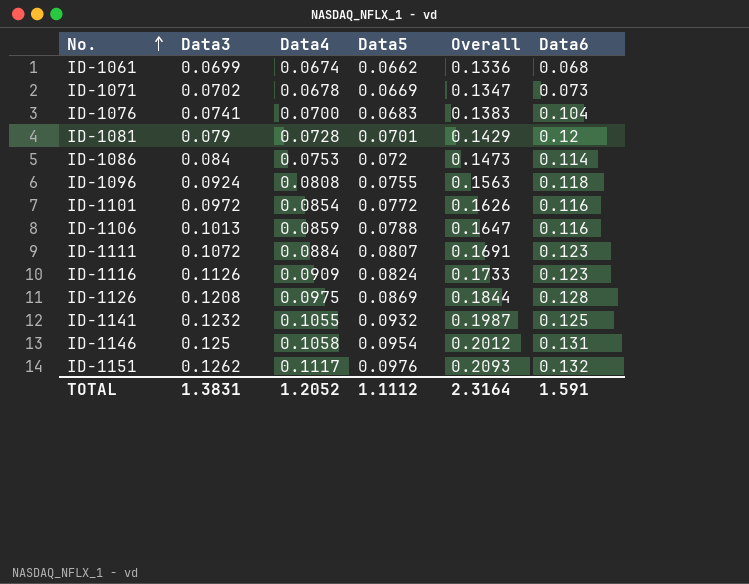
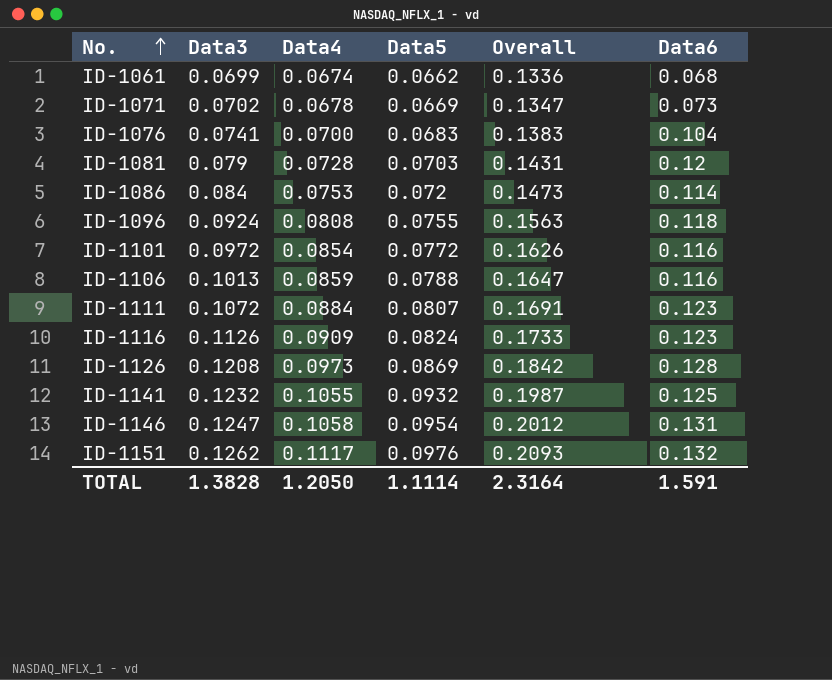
ID-1081 | Data5: 0.0701 -> 0.0703
ID-1081 | Overall: 0.1429 -> 0.1431
ID-1126 | Data4: 0.0975 -> 0.0973
ID-1126 | Overall: 0.1844 -> 0.1842
ID-1146 | Data3: 0.125 -> 0.1247
TOTAL | Data3: 1.3831 -> 1.3828
TOTAL | Data4: 1.2052 -> 1.2050
TOTAL | Data5: 1.1112 -> 1.1114

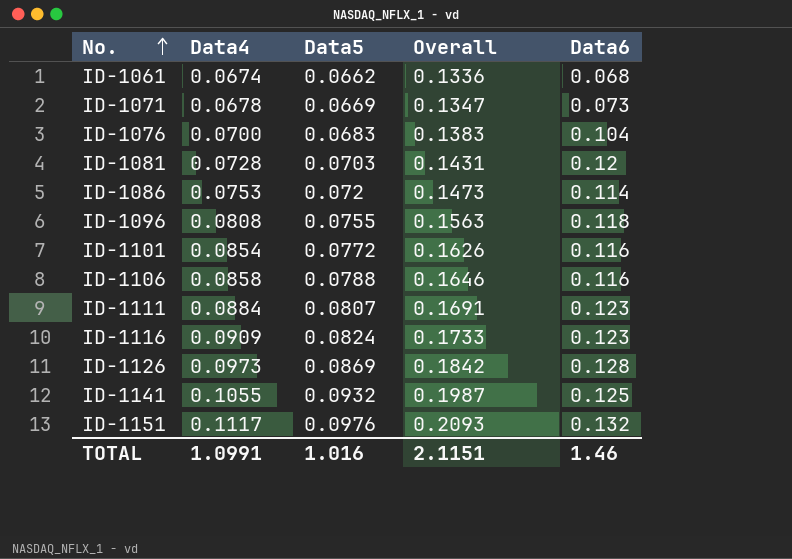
column Data3 | position: 2 -> none
row ID-1146: 0.1247 | 0.1058 | 0.0954 | 0.2012 | 0.131 -> none
ID-1106 | Data4: 0.0859 -> 0.0858
ID-1106 | Overall: 0.1647 -> 0.1646
TOTAL | Data4: 1.2050 -> 1.0991
TOTAL | Data5: 1.1114 -> 1.016
TOTAL | Overall: 2.3164 -> 2.1151
TOTAL | Data6: 1.591 -> 1.46

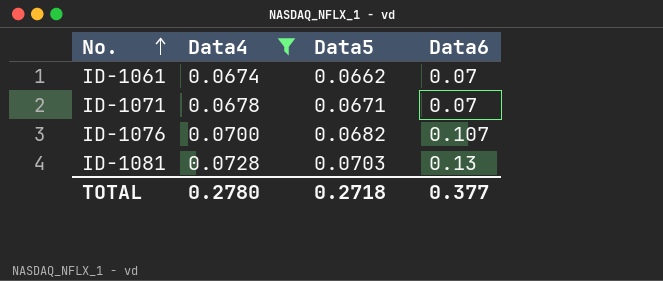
filter: none -> Data4 <= 0.0728
column Overall | formula: [Data4] + [Data5] -> none
ID-1061 | Data6: 0.068 -> 0.07
ID-1071 | Data5: 0.0669 -> 0.0671
ID-1071 | Data6: 0.073 -> 0.07
ID-1076 | Data5: 0.0683 -> 0.0682
ID-1076 | Data6: 0.104 -> 0.107
ID-1081 | Data6: 0.12 -> 0.13
TOTAL | Data4: 1.0991 -> 0.2780
TOTAL | Data5: 1.016 -> 0.2718
TOTAL | Data6: 1.46 -> 0.377

